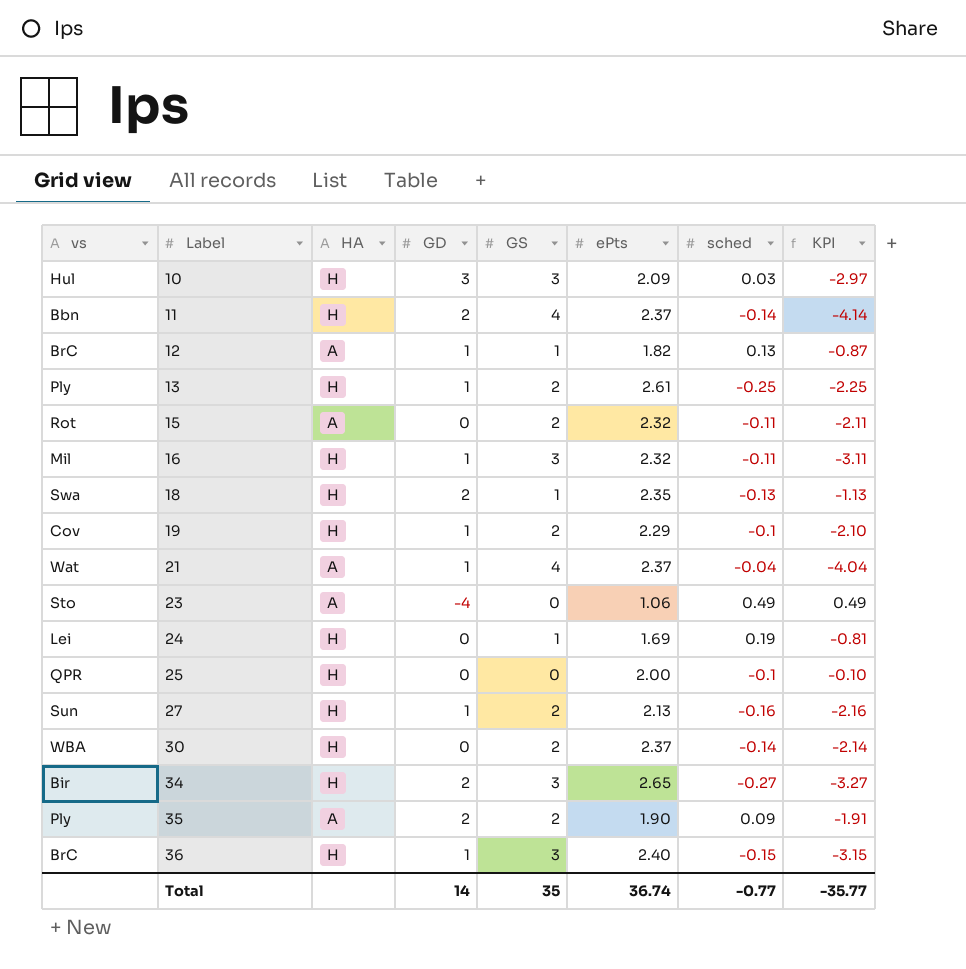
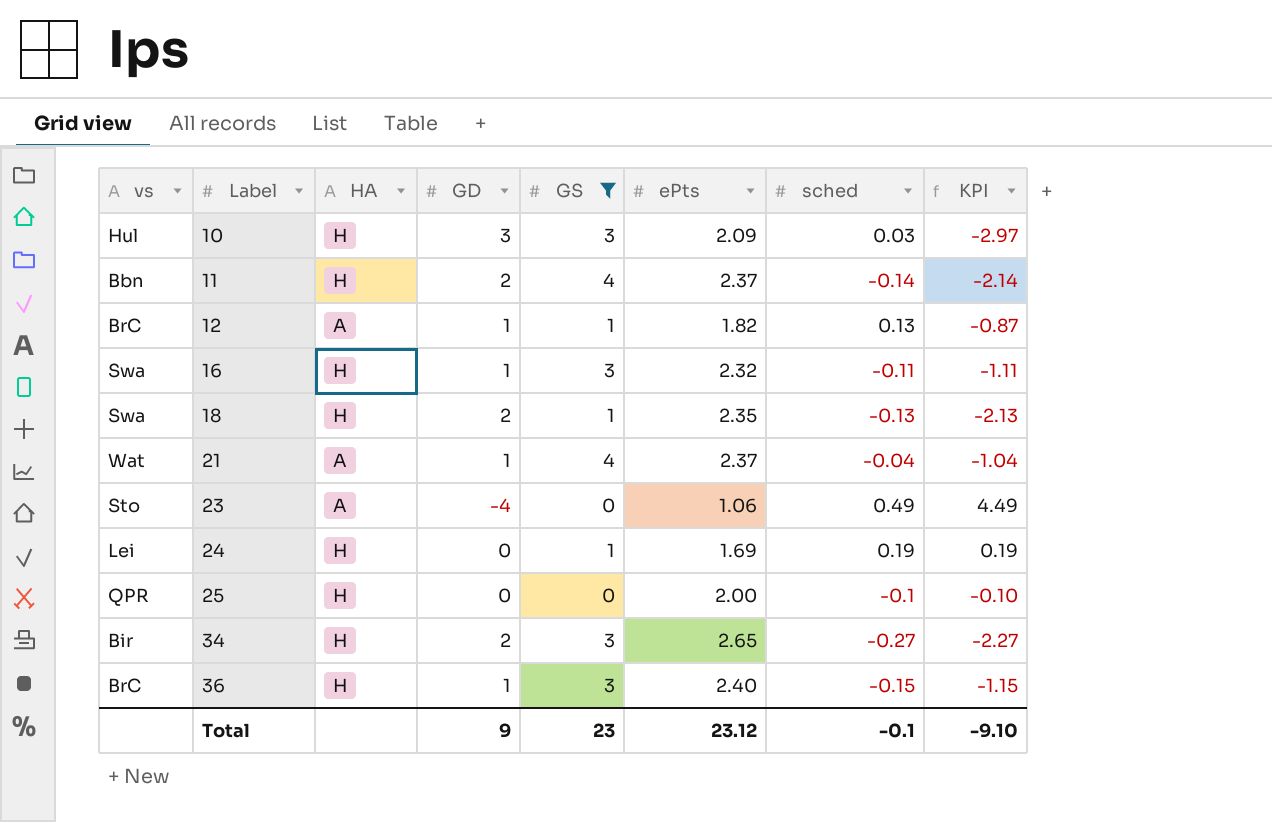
filter: none -> GS != 2
column KPI | formula: [sched] - [GS] -> [sched] - [GD]
16 | vs: Mil -> Swa
Total | GD: 14 -> 9
Total | GS: 35 -> 23
Total | ePts: 36.74 -> 23.12
Total | sched: -0.77 -> -0.1
Total | KPI: -35.77 -> -9.10

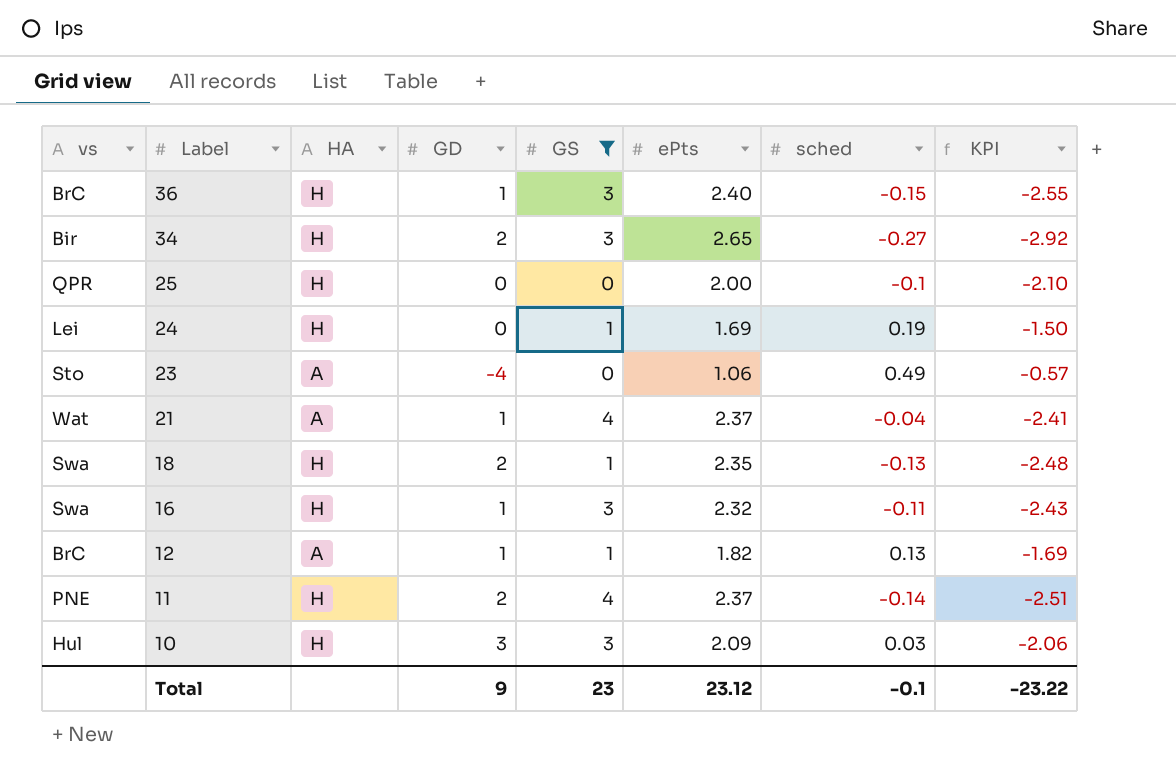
row order: Label ascending -> Label descending
column KPI | formula: [sched] - [GD] -> [sched] - [ePts]
11 | vs: Bbn -> PNE
Total | KPI: -9.10 -> -23.22

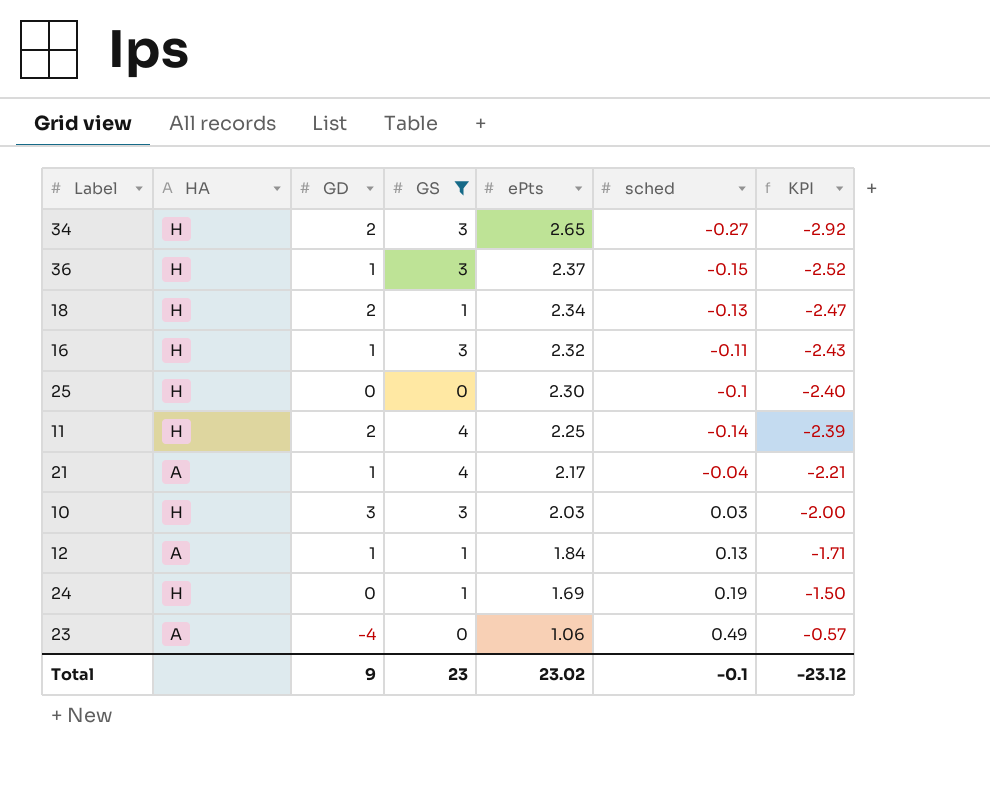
row order: Label descending -> ePts descending
column vs | position: 1 -> none
36 | ePts: 2.40 -> 2.37
36 | KPI: -2.55 -> -2.52
18 | ePts: 2.35 -> 2.34
18 | KPI: -2.48 -> -2.47
25 | ePts: 2.00 -> 2.30
25 | KPI: -2.10 -> -2.40
11 | ePts: 2.37 -> 2.25
11 | KPI: -2.51 -> -2.39
21 | ePts: 2.37 -> 2.17
21 | KPI: -2.41 -> -2.21
10 | ePts: 2.09 -> 2.03
10 | KPI: -2.06 -> -2.00
12 | ePts: 1.82 -> 1.84
12 | KPI: -1.69 -> -1.71
Total | ePts: 23.12 -> 23.02
Total | KPI: -23.22 -> -23.12

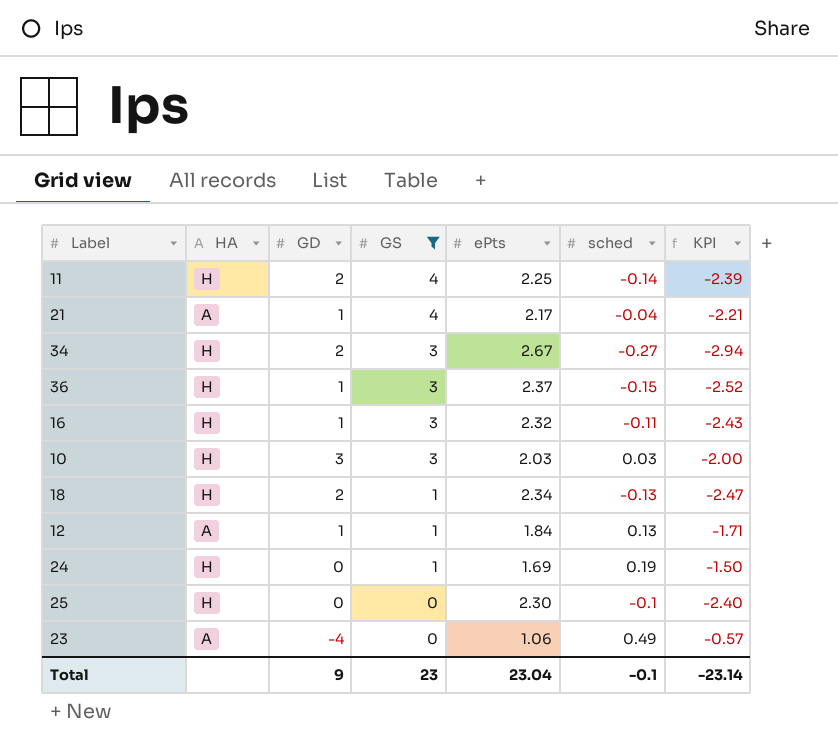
row order: ePts descending -> GS descending
34 | ePts: 2.65 -> 2.67
34 | KPI: -2.92 -> -2.94
Total | ePts: 23.02 -> 23.04
Total | KPI: -23.12 -> -23.14

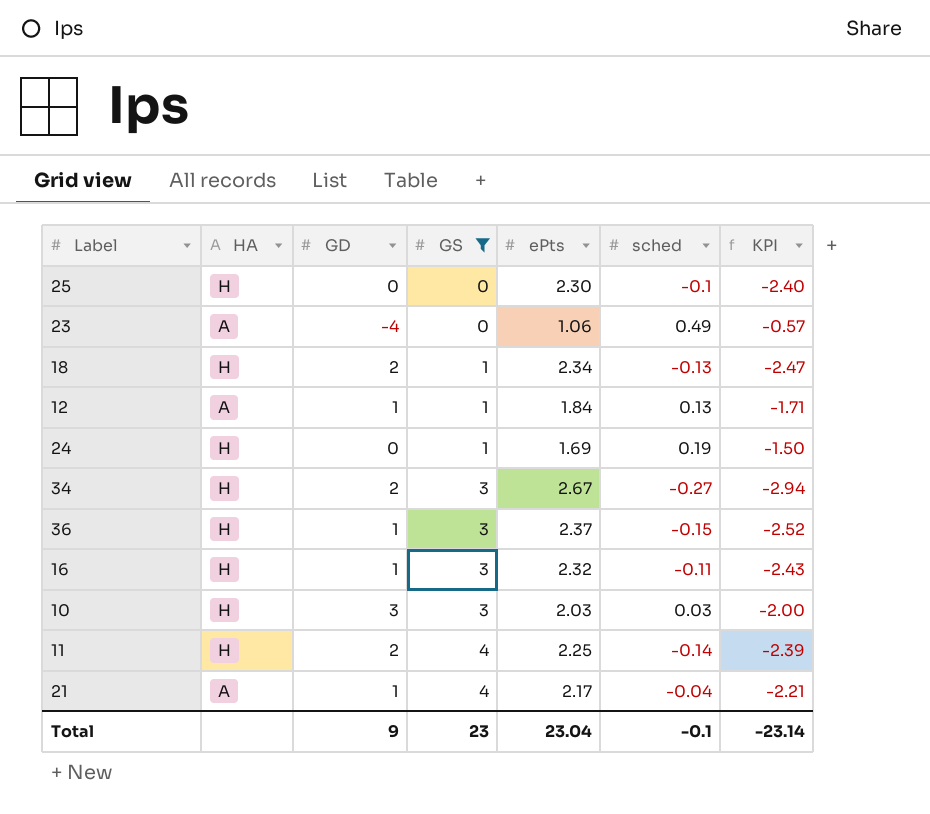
row order: GS descending -> GS ascending

